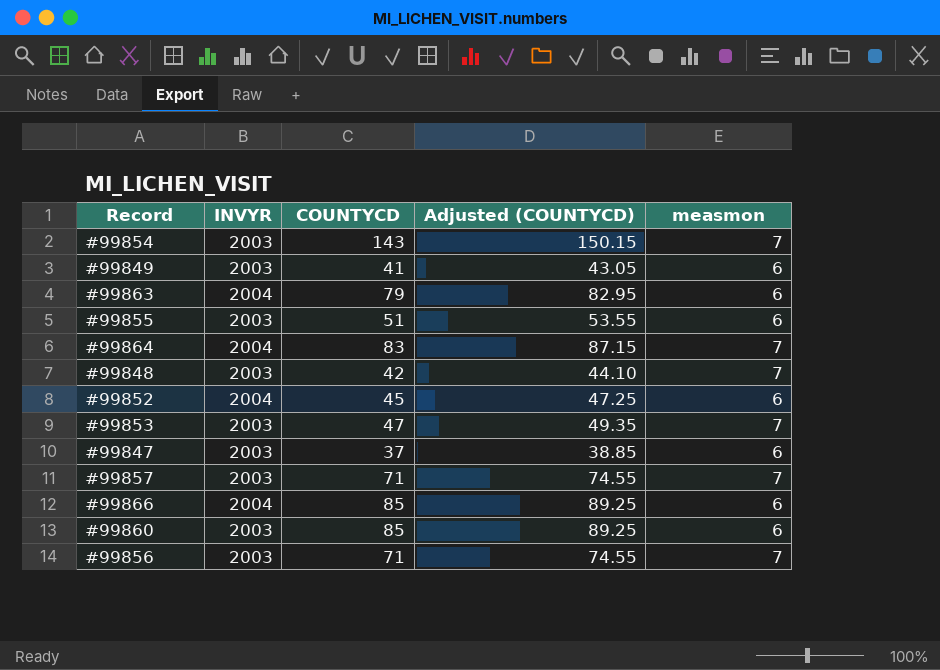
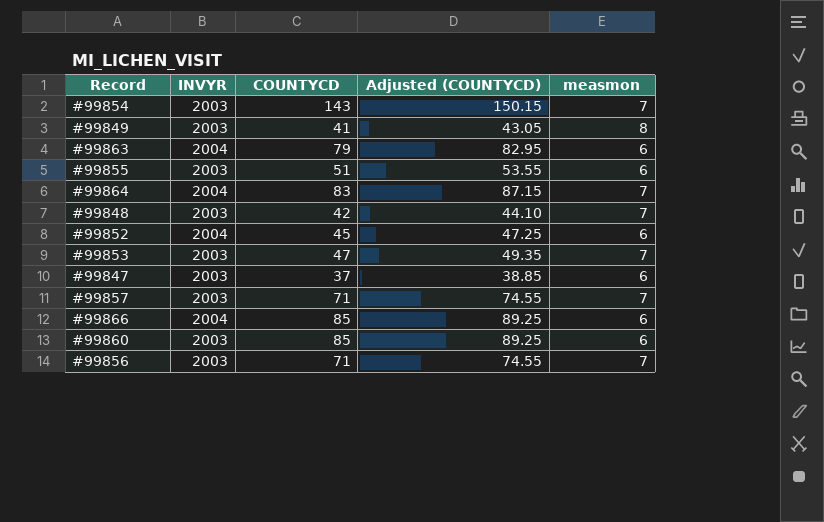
#99849 | measmon: 6 -> 8

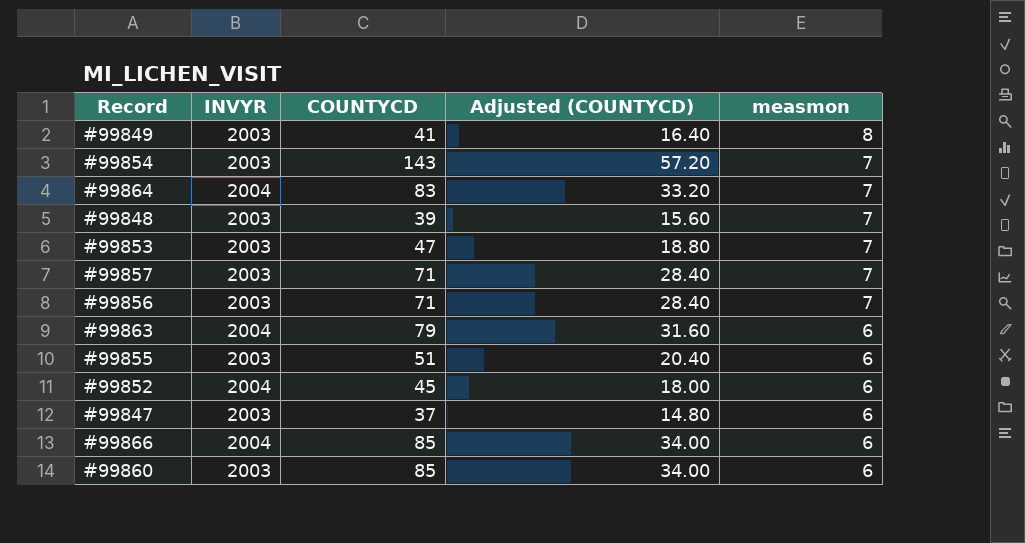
row order: none -> measmon descending
column Adjusted (COUNTYCD) | formula: [COUNTYCD] * 1.05 -> [COUNTYCD] * 0.4
#99848 | COUNTYCD: 42 -> 39

